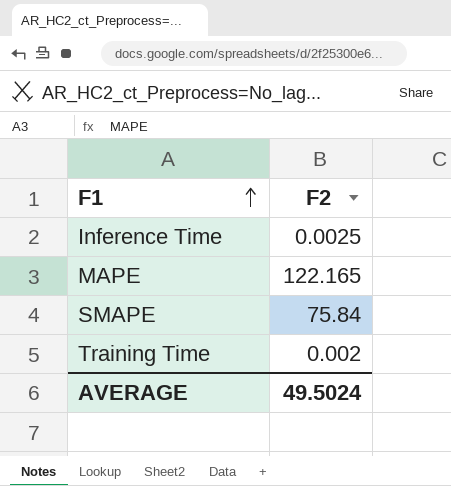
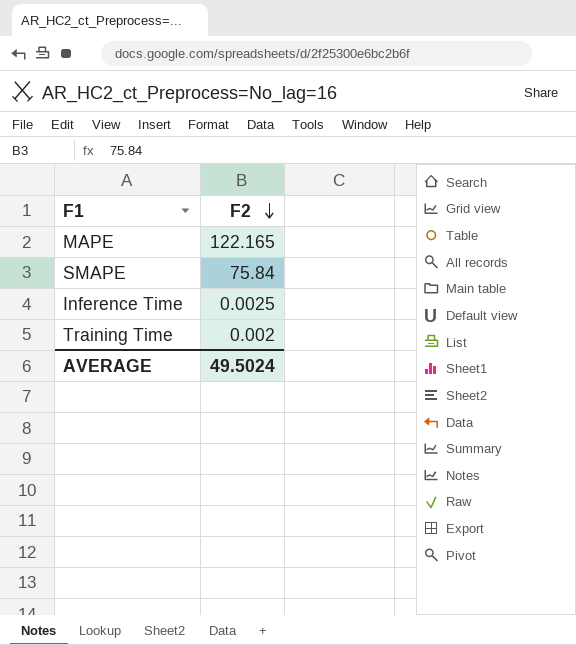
row order: F1 ascending -> F2 descending

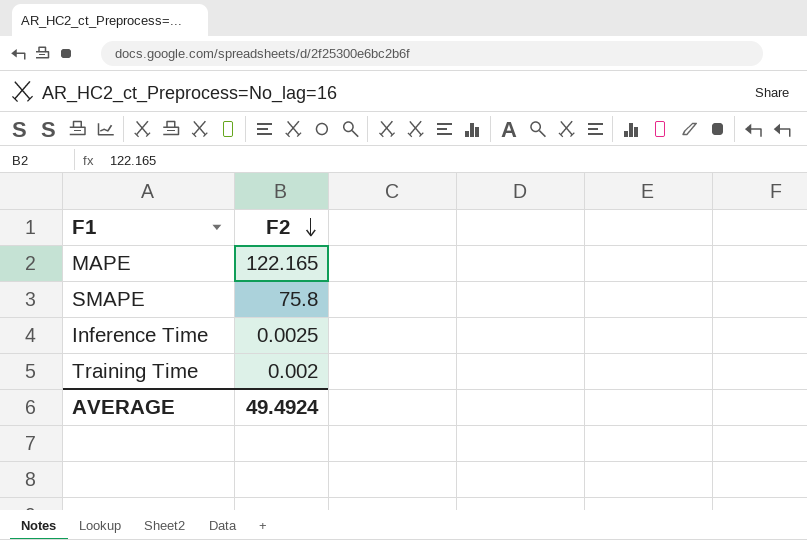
SMAPE | F2: 75.84 -> 75.8
AVERAGE | F2: 49.5024 -> 49.4924

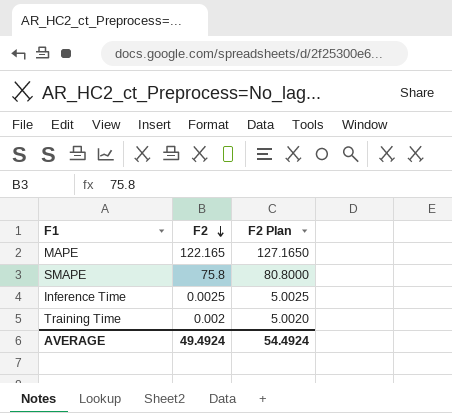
column F2 Plan | formula: none -> [F2] + 5

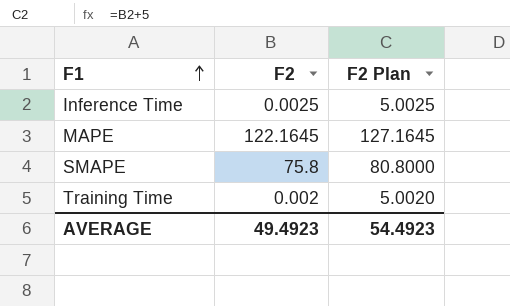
row order: F2 descending -> F1 ascending
MAPE | F2: 122.165 -> 122.1645
MAPE | F2 Plan: 127.1650 -> 127.1645
AVERAGE | F2: 49.4924 -> 49.4923
AVERAGE | F2 Plan: 54.4924 -> 54.4923

